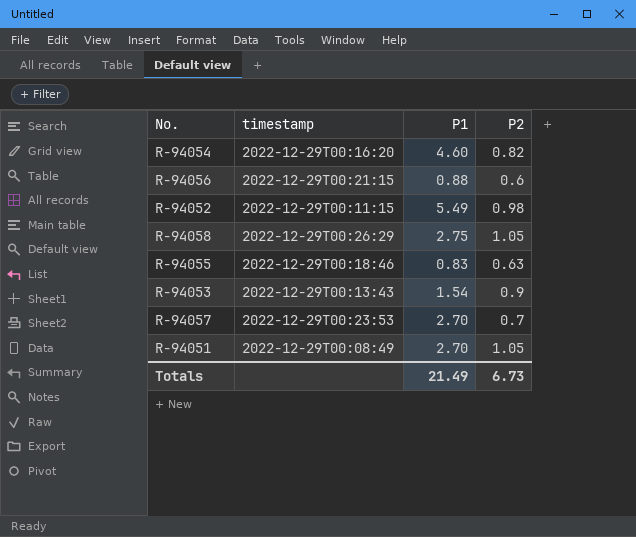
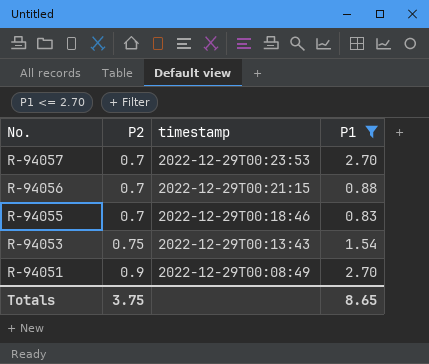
filter: none -> P1 <= 2.70
row order: none -> No. descending
column P2 | position: 4 -> 2
R-94056 | P2: 0.6 -> 0.7
R-94055 | P2: 0.63 -> 0.7
R-94053 | P2: 0.9 -> 0.75
R-94051 | P2: 1.05 -> 0.9
Totals | P2: 6.73 -> 3.75
Totals | P1: 21.49 -> 8.65

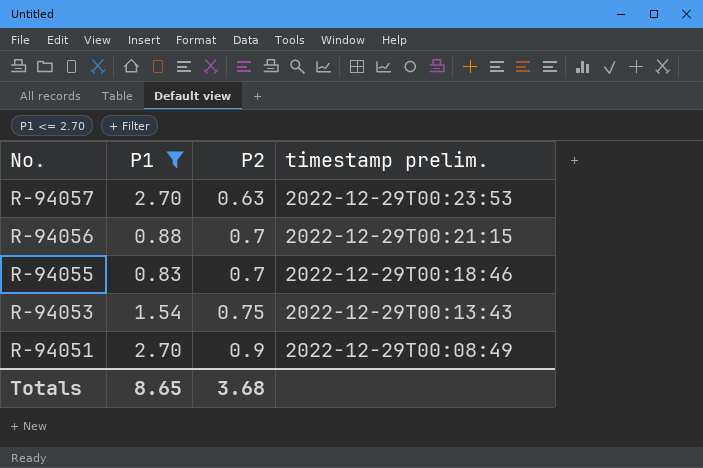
column P1 | position: 4 -> 2
column name: timestamp -> timestamp prelim.
R-94057 | P2: 0.7 -> 0.63
Totals | P2: 3.75 -> 3.68

